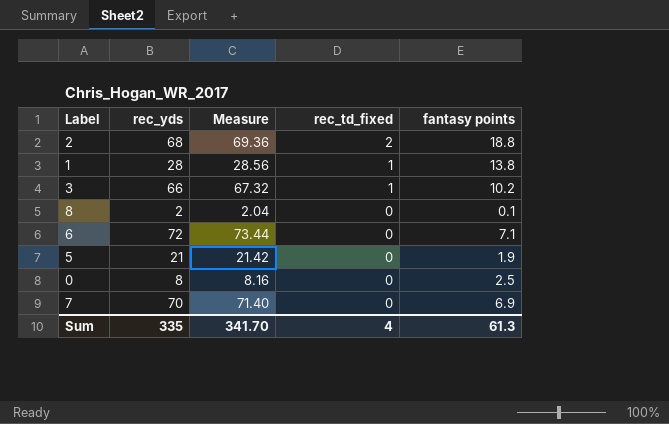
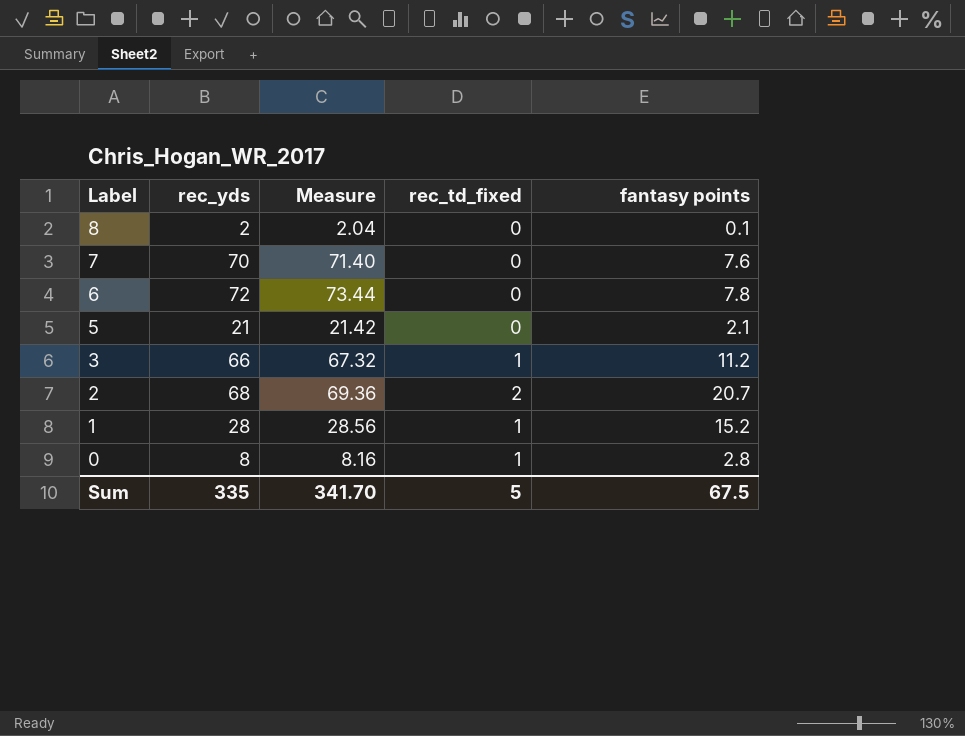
row order: rec_td_fixed descending -> Label descending
7 | fantasy points: 6.9 -> 7.6
6 | fantasy points: 7.1 -> 7.8
5 | fantasy points: 1.9 -> 2.1
3 | fantasy points: 10.2 -> 11.2
2 | fantasy points: 18.8 -> 20.7
1 | fantasy points: 13.8 -> 15.2
0 | rec_td_fixed: 0 -> 1
0 | fantasy points: 2.5 -> 2.8
Sum | rec_td_fixed: 4 -> 5
Sum | fantasy points: 61.3 -> 67.5

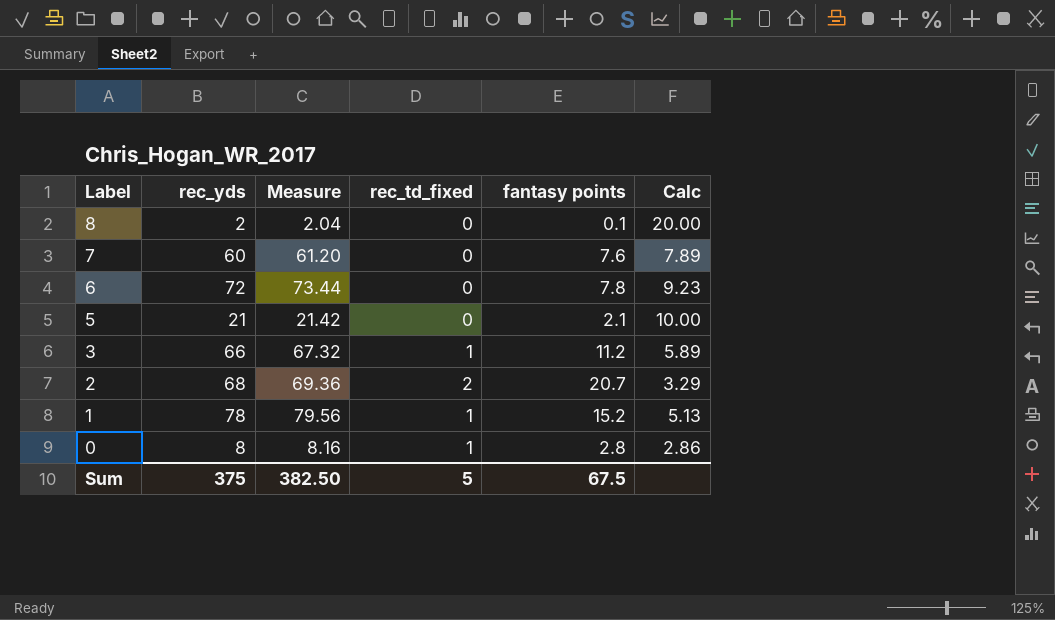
column Calc | formula: none -> [rec_yds] / [fantasy points]
7 | rec_yds: 70 -> 60
7 | Measure: 71.40 -> 61.20
1 | rec_yds: 28 -> 78
1 | Measure: 28.56 -> 79.56
Sum | rec_yds: 335 -> 375
Sum | Measure: 341.70 -> 382.50

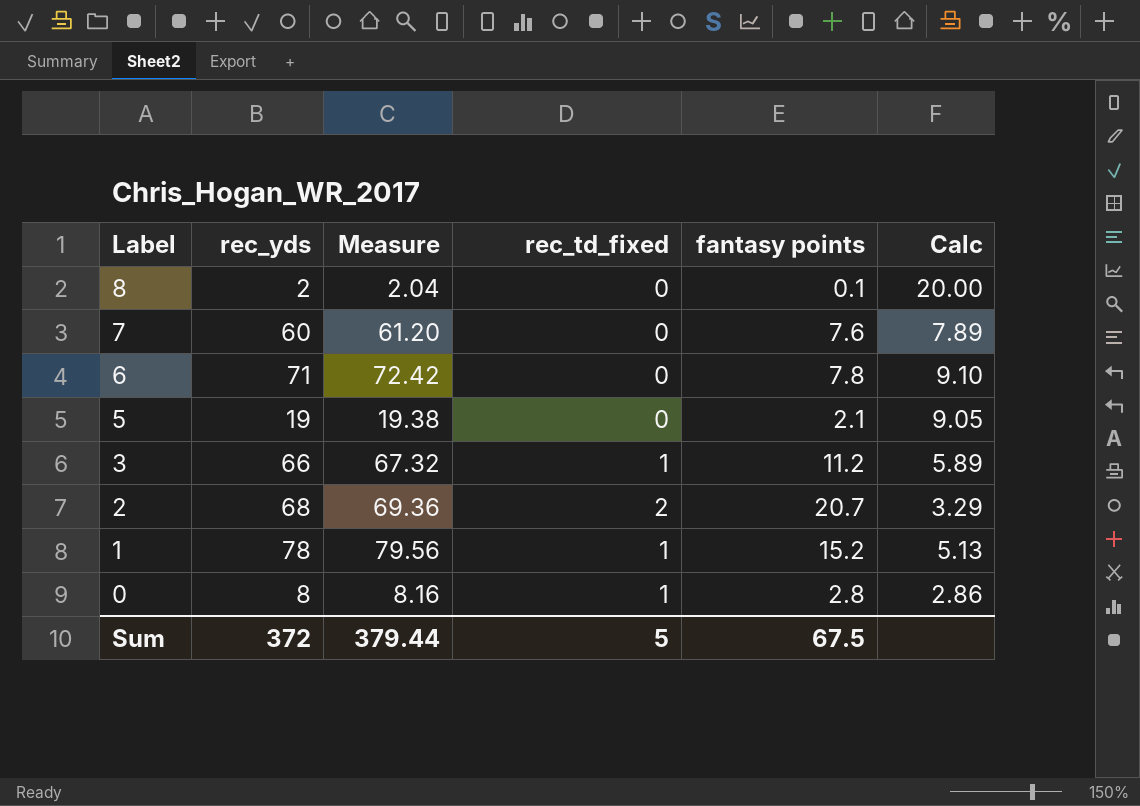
6 | rec_yds: 72 -> 71
6 | Measure: 73.44 -> 72.42
6 | Calc: 9.23 -> 9.10
5 | rec_yds: 21 -> 19
5 | Measure: 21.42 -> 19.38
5 | Calc: 10.00 -> 9.05
Sum | rec_yds: 375 -> 372
Sum | Measure: 382.50 -> 379.44

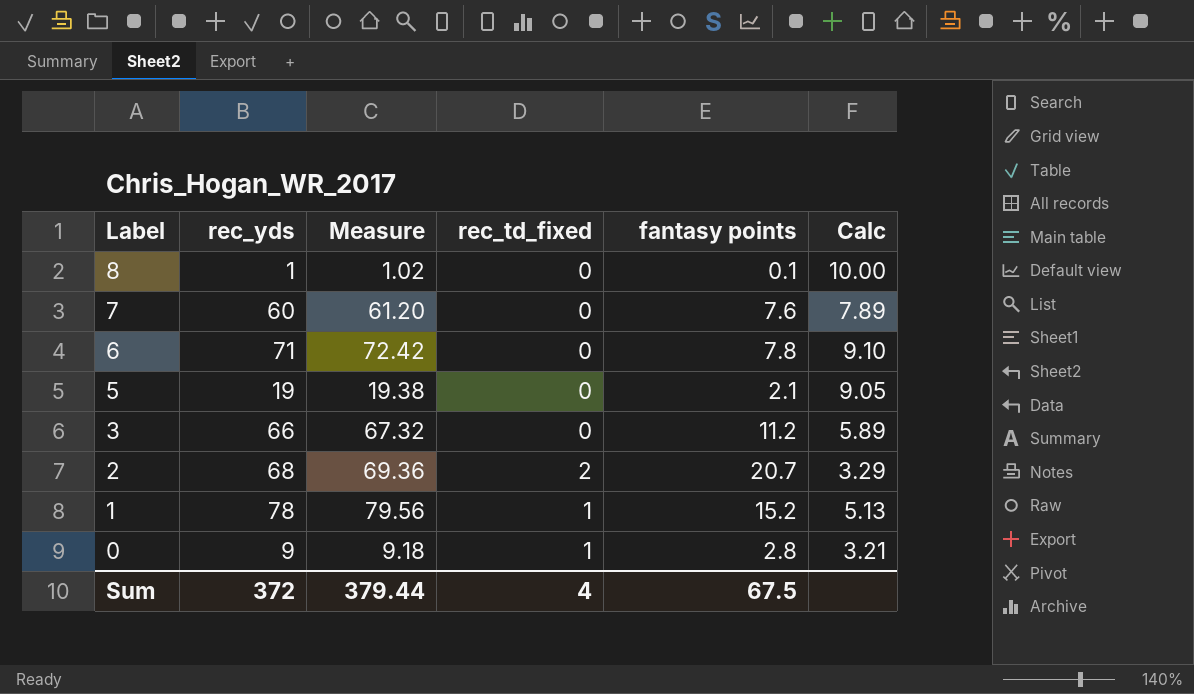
8 | rec_yds: 2 -> 1
8 | Measure: 2.04 -> 1.02
8 | Calc: 20.00 -> 10.00
3 | rec_td_fixed: 1 -> 0
0 | rec_yds: 8 -> 9
0 | Measure: 8.16 -> 9.18
0 | Calc: 2.86 -> 3.21
Sum | rec_td_fixed: 5 -> 4

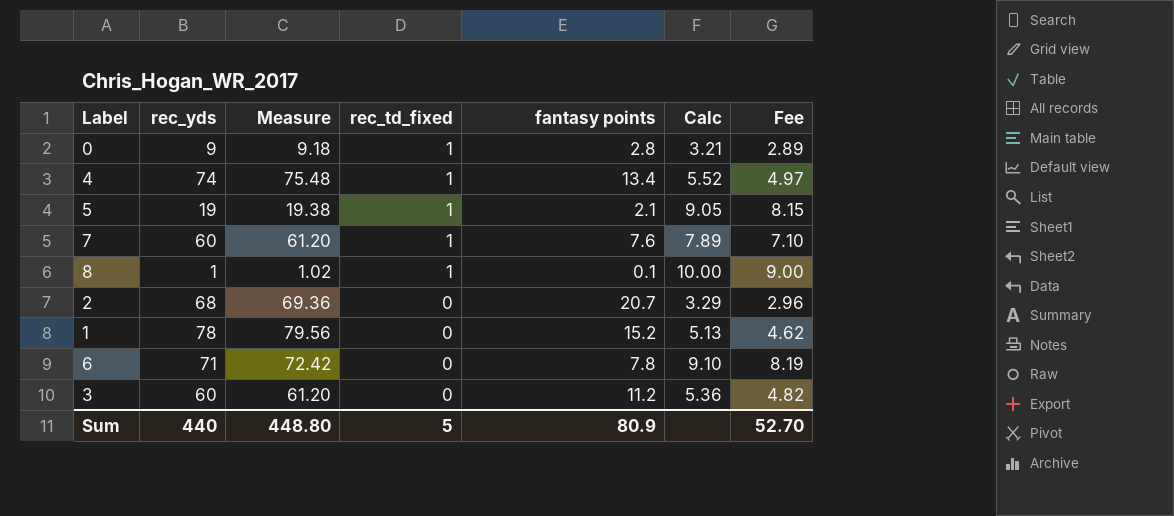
row order: Label descending -> rec_td_fixed descending
column Fee | formula: none -> [Calc] * 0.9
row 4: none -> 74 | 75.48 | 1 | 13.4 | 5.52 | 4.97
5 | rec_td_fixed: 0 -> 1
7 | rec_td_fixed: 0 -> 1
8 | rec_td_fixed: 0 -> 1
2 | rec_td_fixed: 2 -> 0
1 | rec_td_fixed: 1 -> 0
3 | rec_yds: 66 -> 60
3 | Measure: 67.32 -> 61.20
3 | Calc: 5.89 -> 5.36
Sum | rec_yds: 372 -> 440
Sum | Measure: 379.44 -> 448.80
Sum | rec_td_fixed: 4 -> 5
Sum | fantasy points: 67.5 -> 80.9

